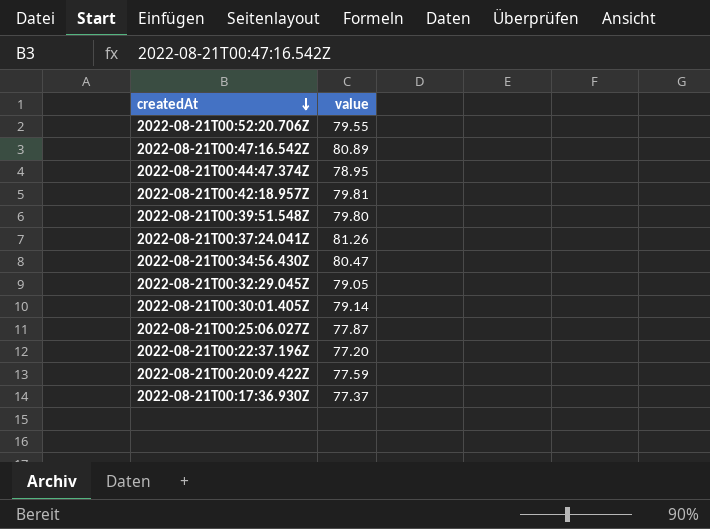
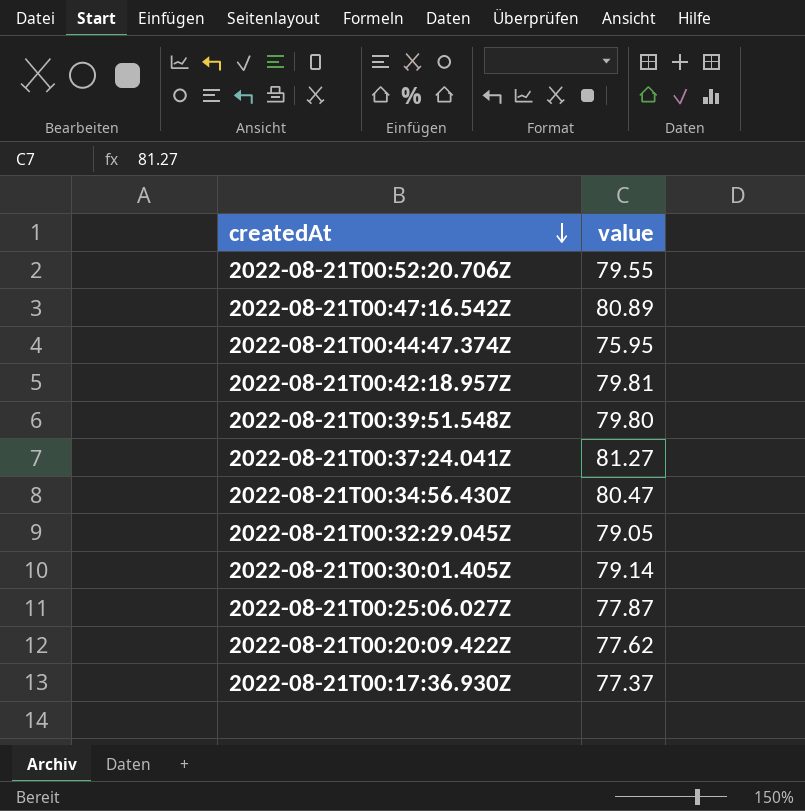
row 2022-08-21T00:22:37.196Z: 77.20 -> none
2022-08-21T00:44:47.374Z | value: 78.95 -> 75.95
2022-08-21T00:37:24.041Z | value: 81.26 -> 81.27
2022-08-21T00:20:09.422Z | value: 77.59 -> 77.62

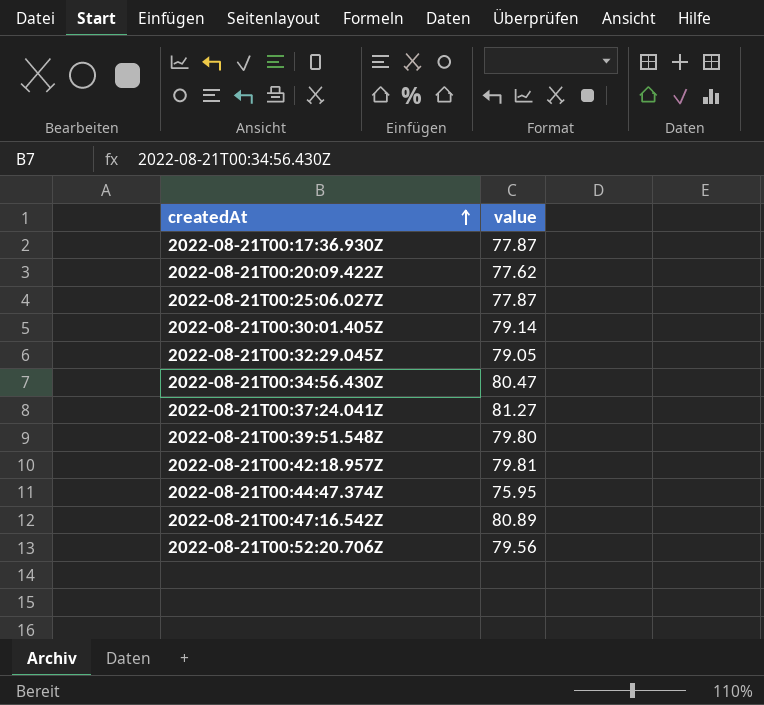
row order: createdAt descending -> createdAt ascending
2022-08-21T00:17:36.930Z | value: 77.37 -> 77.87
2022-08-21T00:52:20.706Z | value: 79.55 -> 79.56

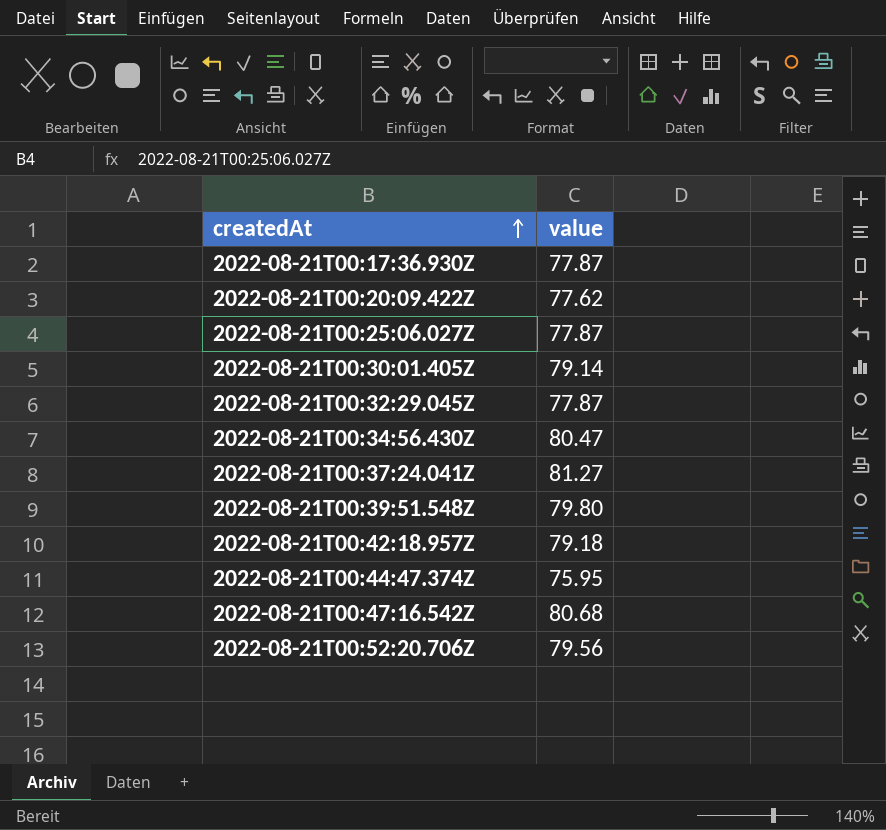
2022-08-21T00:32:29.045Z | value: 79.05 -> 77.87
2022-08-21T00:42:18.957Z | value: 79.81 -> 79.18
2022-08-21T00:47:16.542Z | value: 80.89 -> 80.68

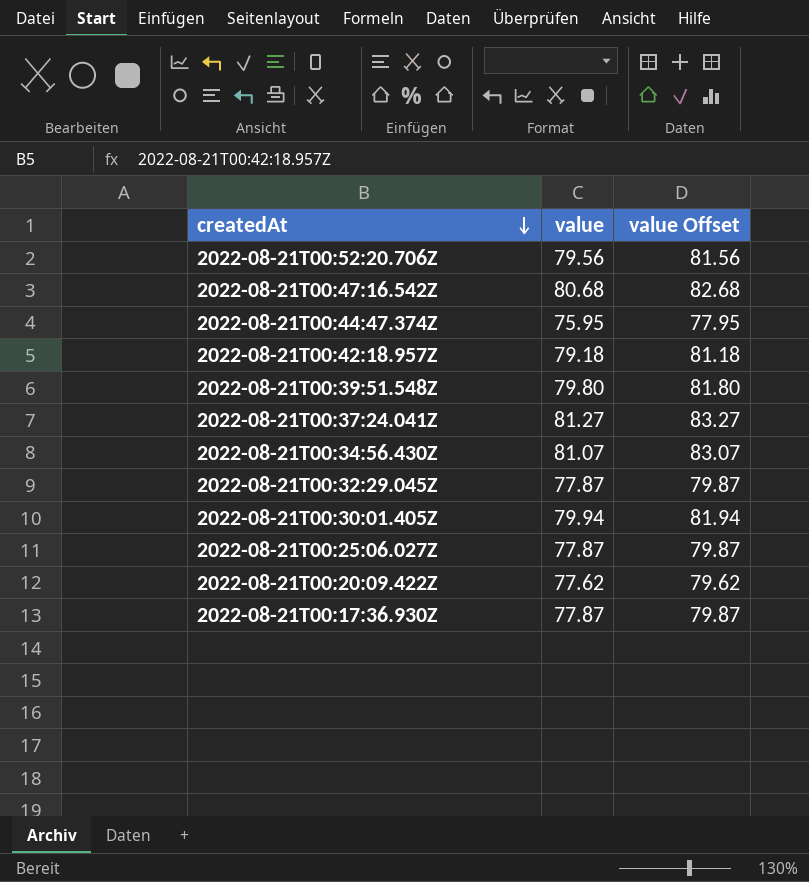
row order: createdAt ascending -> createdAt descending
column value Offset | formula: none -> [value] + 2
2022-08-21T00:34:56.430Z | value: 80.47 -> 81.07
2022-08-21T00:30:01.405Z | value: 79.14 -> 79.94

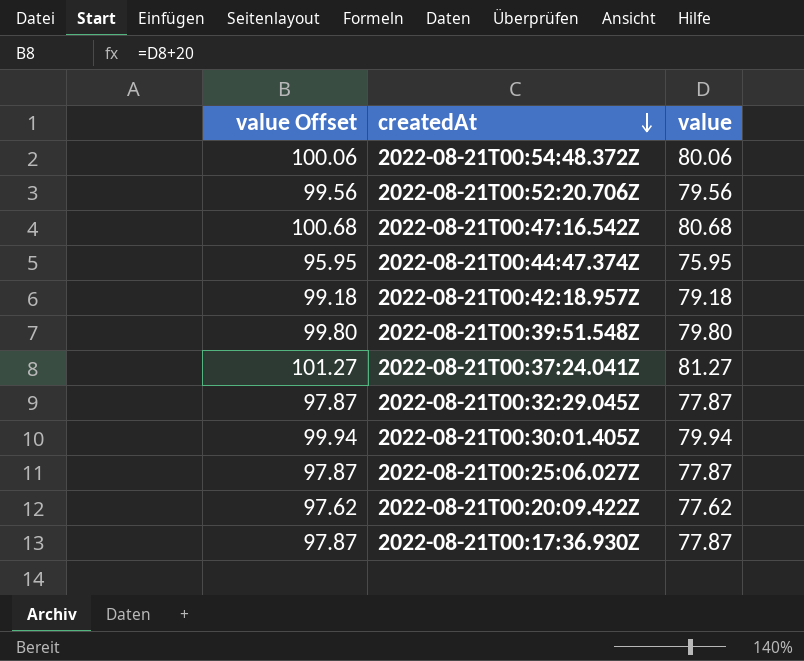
column value Offset | formula: [value] + 2 -> [value] + 20
column value Offset | position: 3 -> 1
row 2022-08-21T00:34:56.430Z: 81.07 | 83.07 -> none
row 2022-08-21T00:54:48.372Z: none -> 100.06 | 80.06

